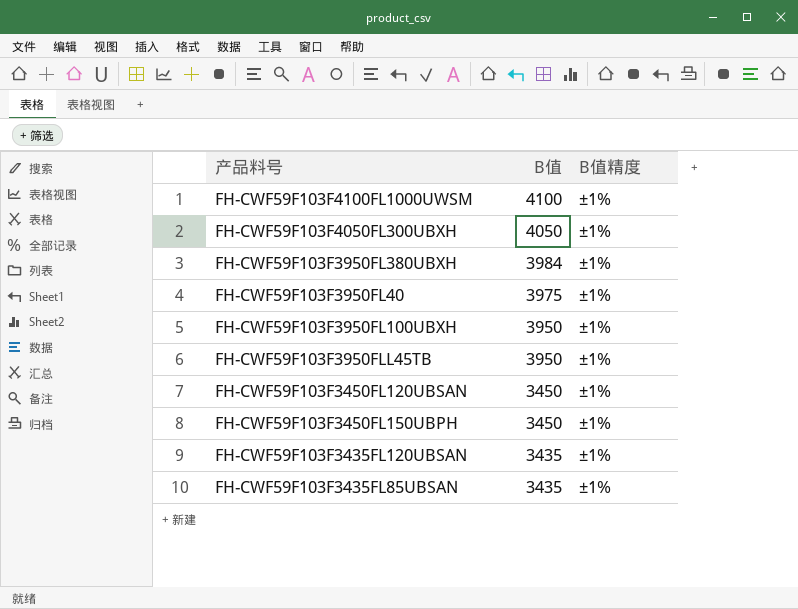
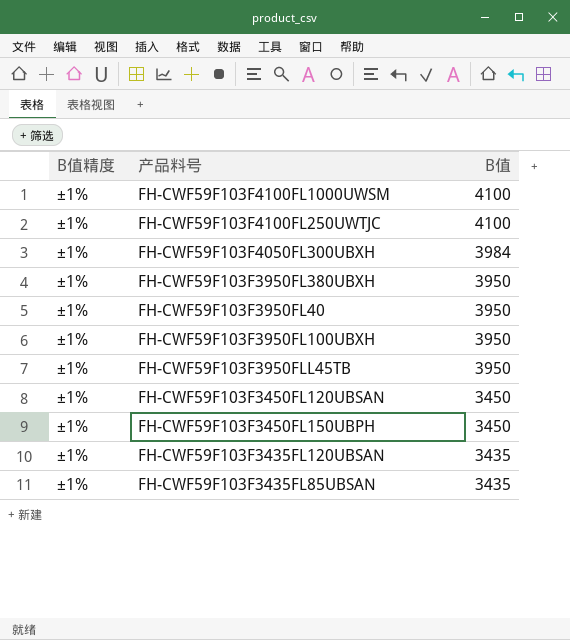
column B值精度 | position: 3 -> 1
row FH-CWF59F103F4100FL250UWTJC: none -> ±1% | 4100
FH-CWF59F103F4050FL300UBXH | B值: 4050 -> 3984
FH-CWF59F103F3950FL380UBXH | B值: 3984 -> 3950
FH-CWF59F103F3950FL40 | B值: 3975 -> 3950

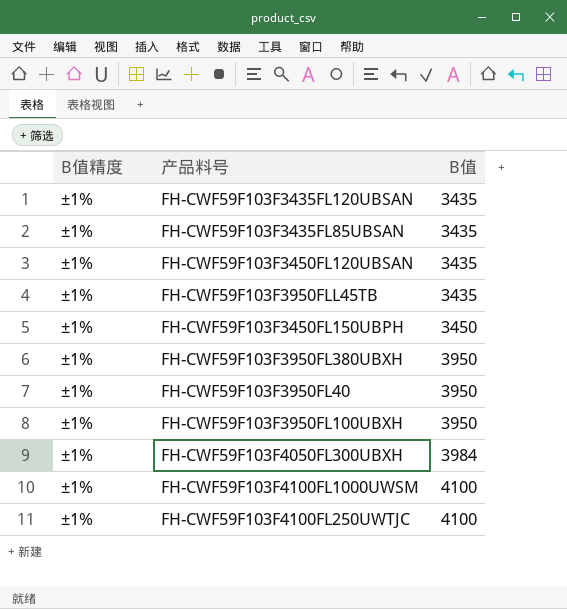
row order: B值 descending -> B值 ascending
FH-CWF59F103F3450FL120UBSAN | B值: 3450 -> 3435
FH-CWF59F103F3950FLL45TB | B值: 3950 -> 3435

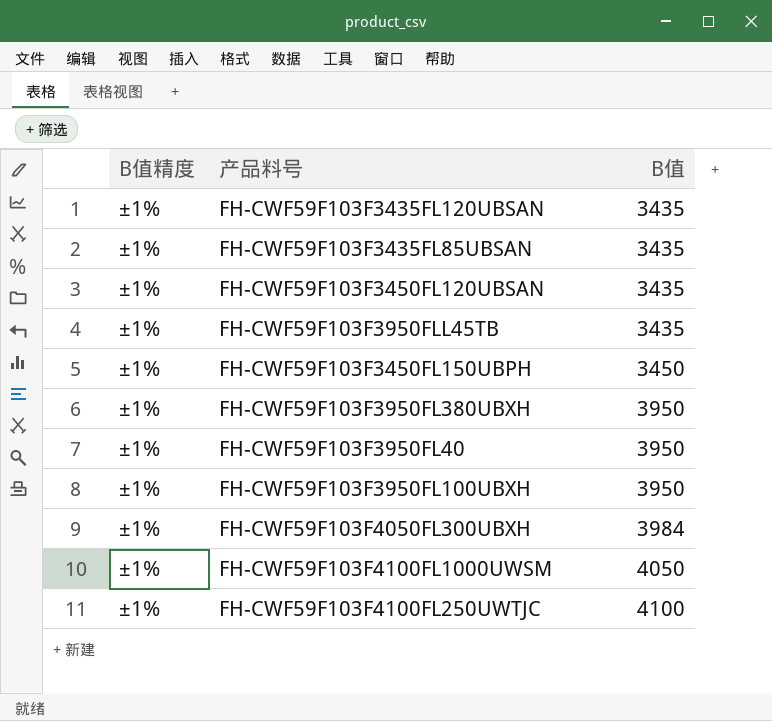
FH-CWF59F103F4100FL1000UWSM | B值: 4100 -> 4050

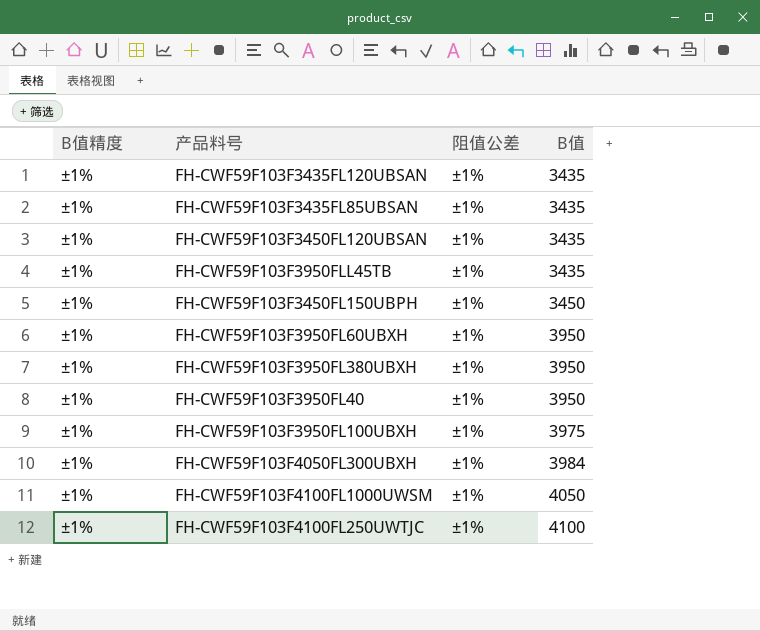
column 阻值公差 | position: none -> 3
row FH-CWF59F103F3950FL60UBXH: none -> ±1% | ±1% | 3950
FH-CWF59F103F3950FL100UBXH | B值: 3950 -> 3975

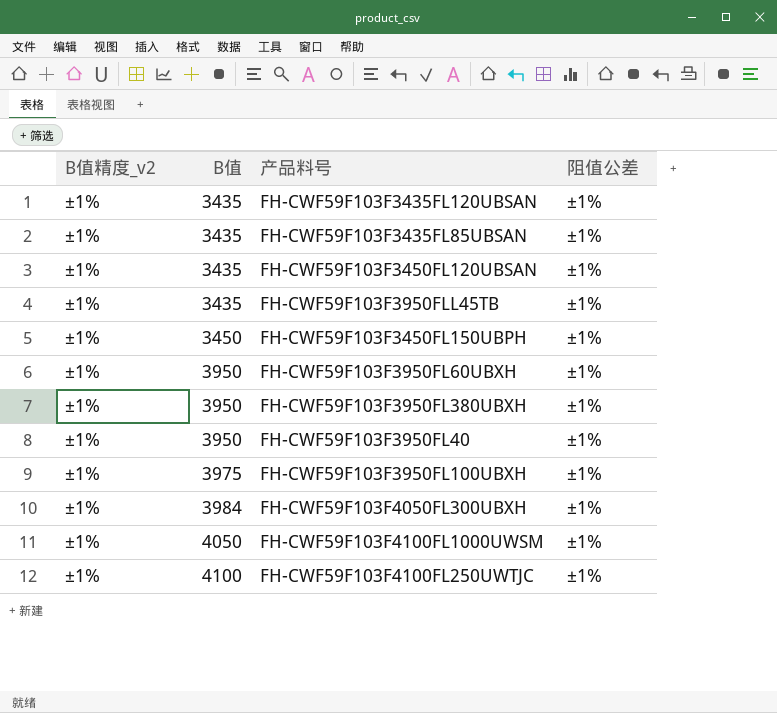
column name: B值精度 -> B值精度_v2
column B值 | position: 4 -> 2

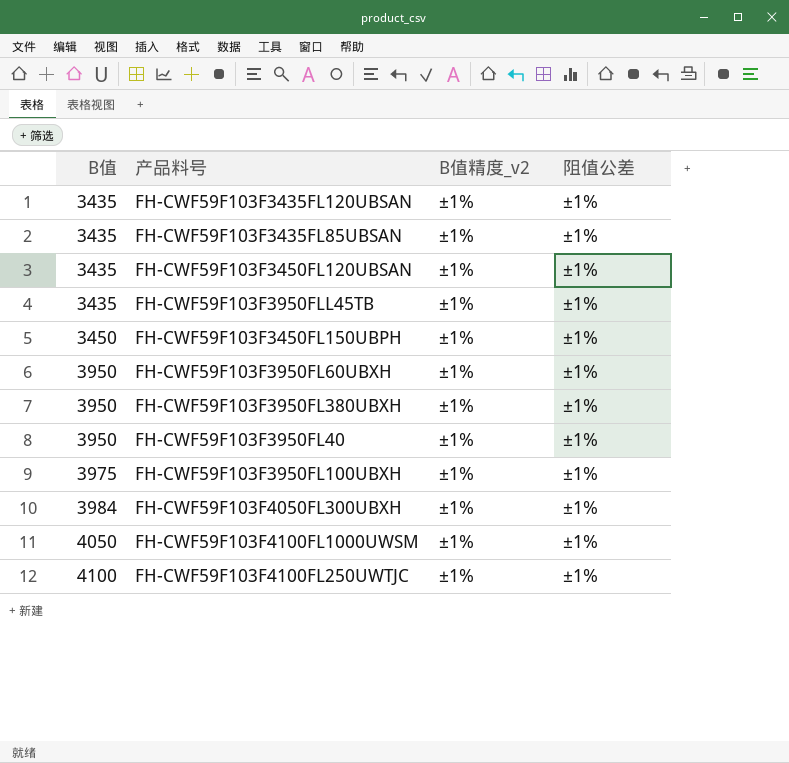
column B值精度_v2 | position: 1 -> 3

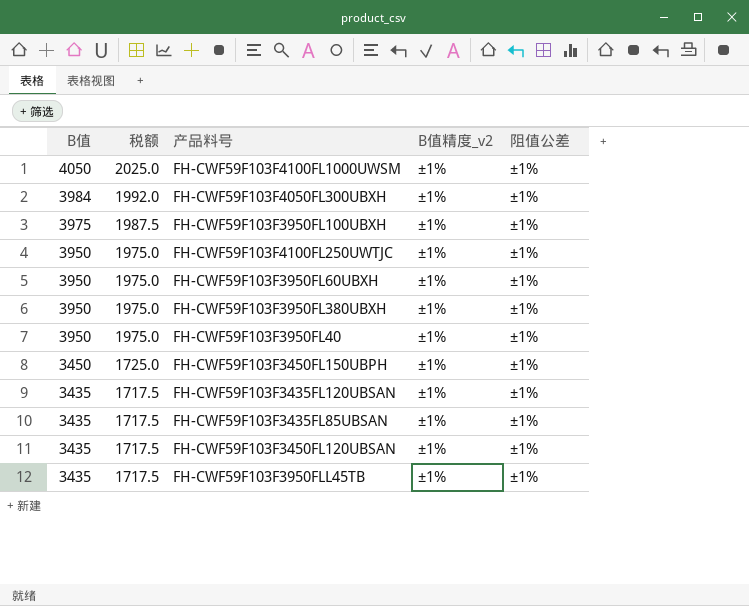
row order: B值 ascending -> B值 descending
column 税额 | formula: none -> [B值] * 0.5
FH-CWF59F103F4100FL250UWTJC | B值: 4100 -> 3950

